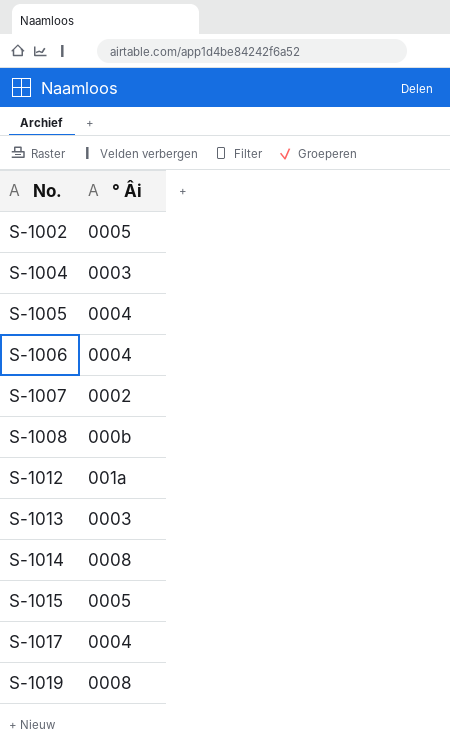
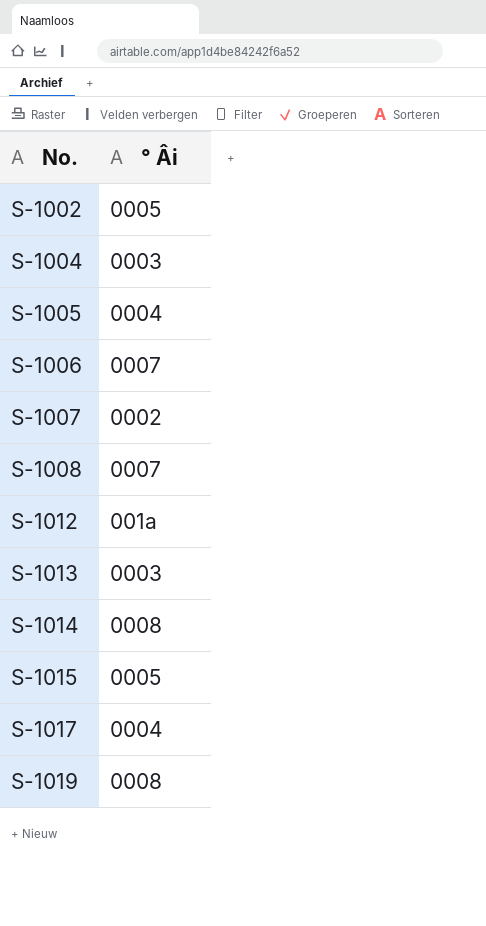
S-1006 | ° Âi: 0004 -> 0007
S-1008 | ° Âi: 000b -> 0007

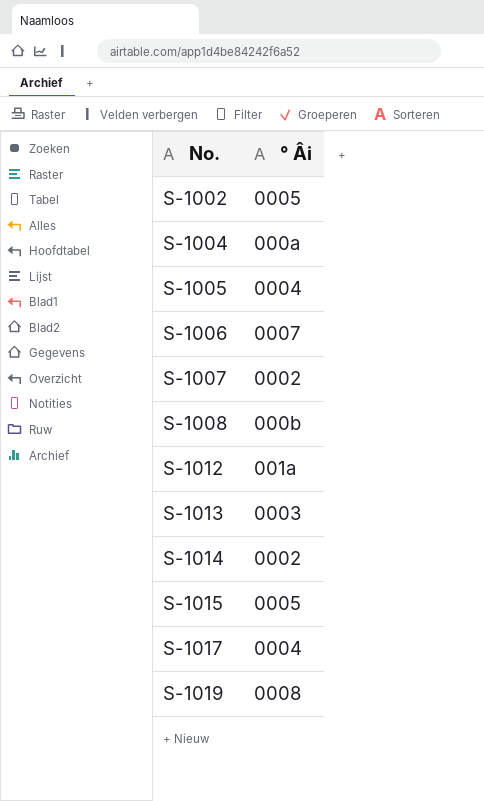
S-1004 | ° Âi: 0003 -> 000a
S-1008 | ° Âi: 0007 -> 000b
S-1014 | ° Âi: 0008 -> 0002

